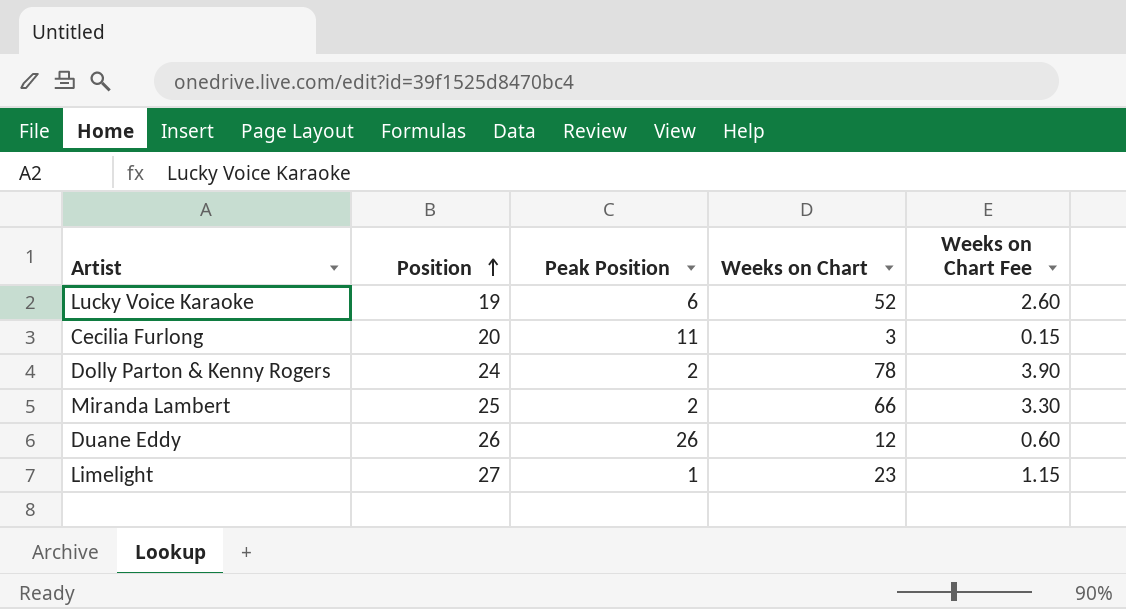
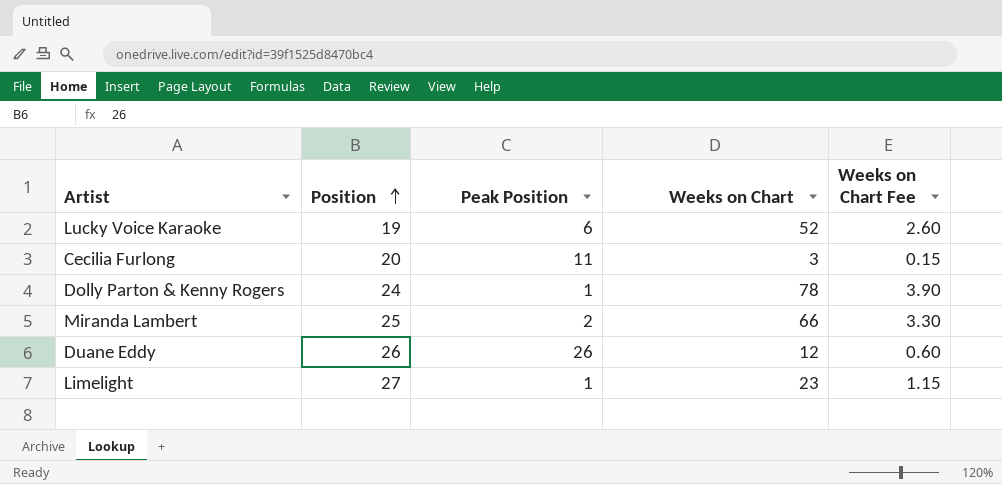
Dolly Parton & Kenny Rogers | Peak Position: 2 -> 1

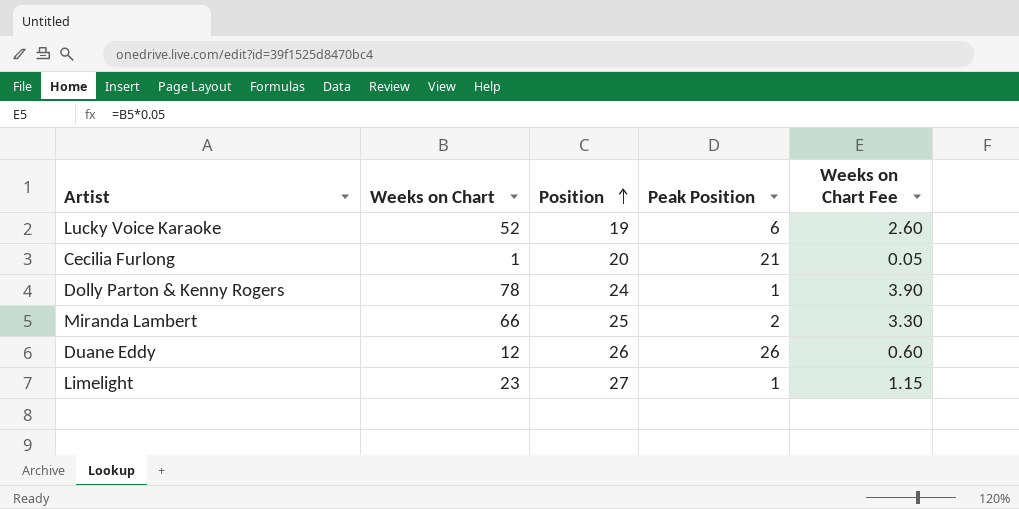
column Weeks on Chart | position: 4 -> 2
Cecilia Furlong | Weeks on Chart: 3 -> 1
Cecilia Furlong | Peak Position: 11 -> 21
Cecilia Furlong | Weeks on Chart Fee: 0.15 -> 0.05

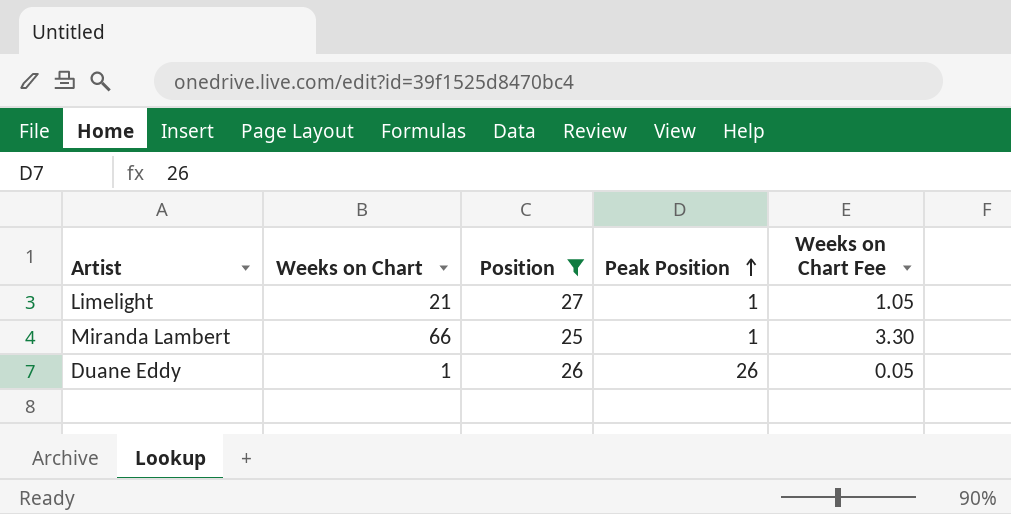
filter: none -> Position >= 25
row order: Position ascending -> Peak Position ascending
Limelight | Weeks on Chart: 23 -> 21
Limelight | Weeks on Chart Fee: 1.15 -> 1.05
Miranda Lambert | Peak Position: 2 -> 1
Duane Eddy | Weeks on Chart: 12 -> 1
Duane Eddy | Weeks on Chart Fee: 0.60 -> 0.05

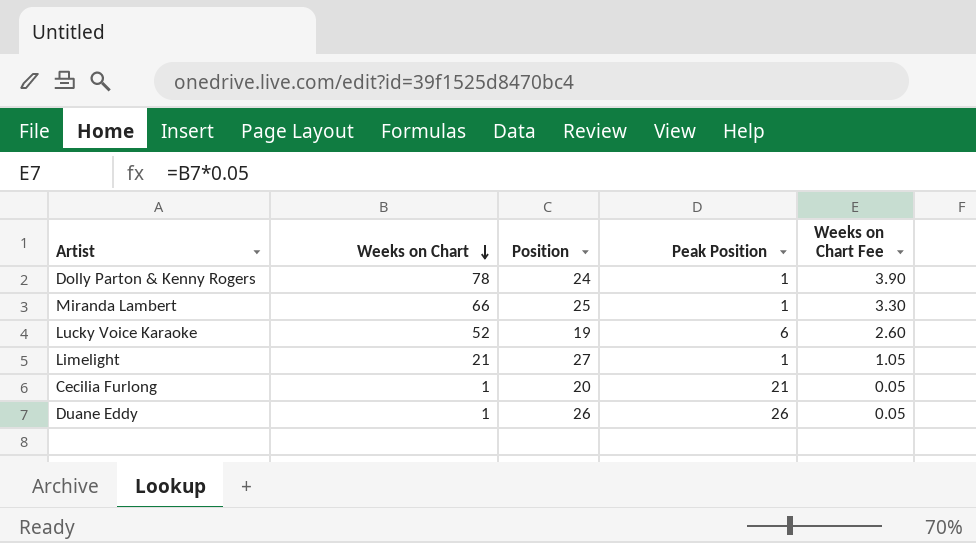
filter: Position >= 25 -> none
row order: Peak Position ascending -> Weeks on Chart descending

